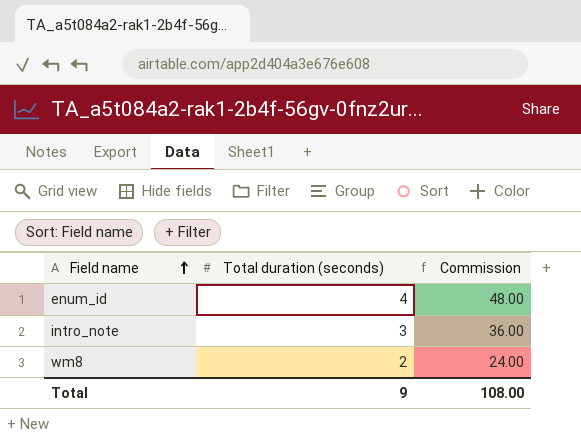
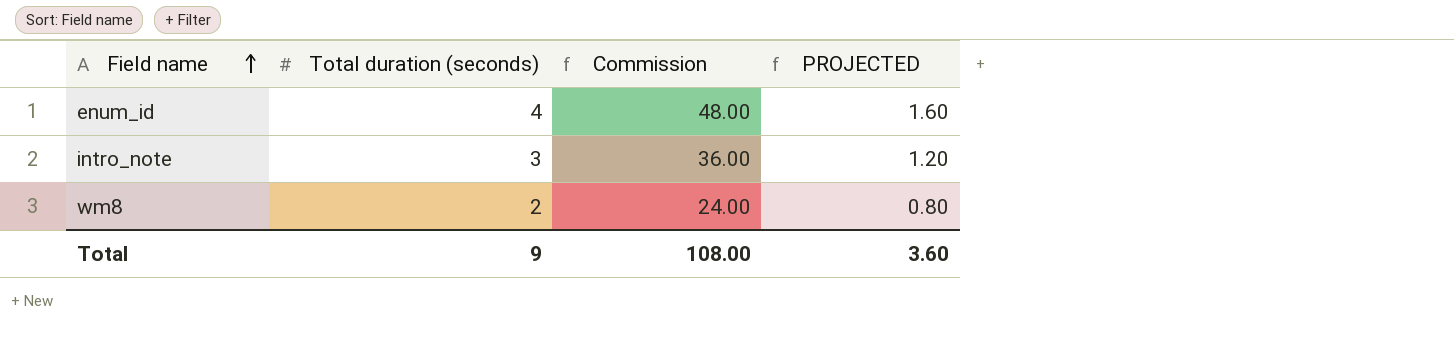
column PROJECTED | formula: none -> [Total duration (seconds)] * 0.4

